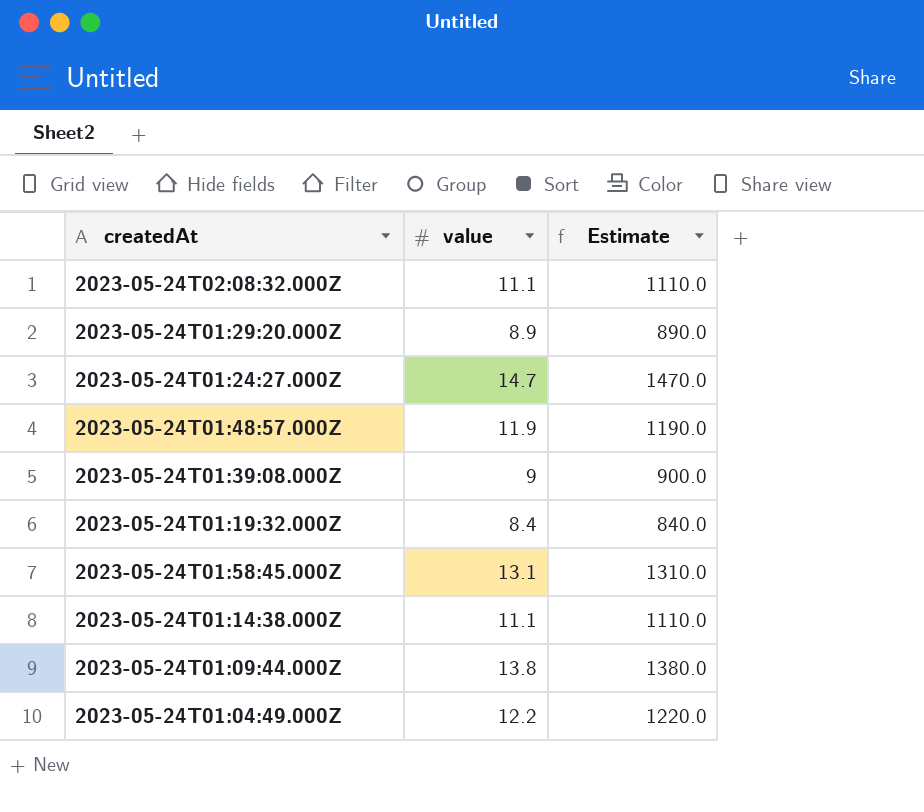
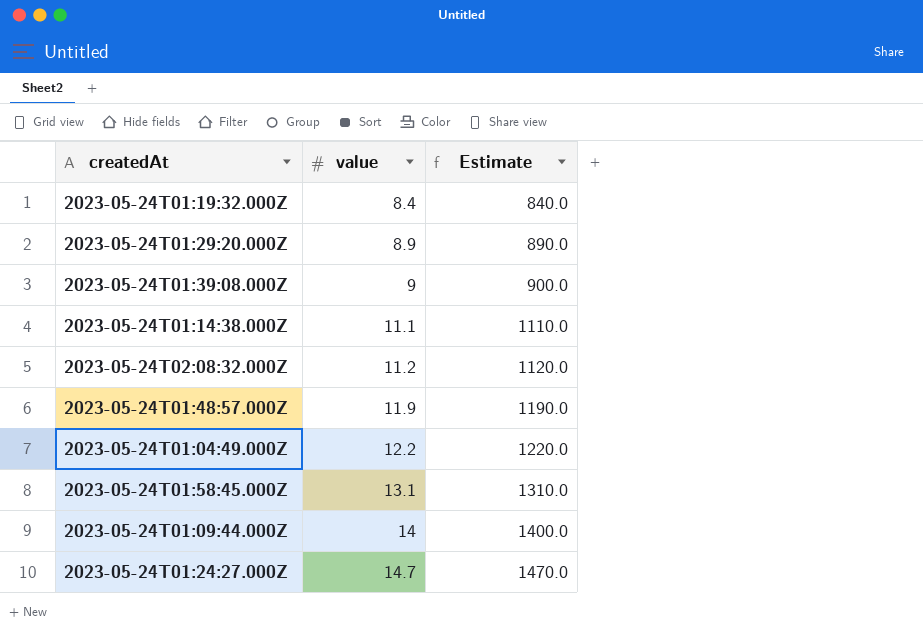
row order: none -> value ascending
2023-05-24T02:08:32.000Z | value: 11.1 -> 11.2
2023-05-24T02:08:32.000Z | Estimate: 1110.0 -> 1120.0
2023-05-24T01:09:44.000Z | value: 13.8 -> 14
2023-05-24T01:09:44.000Z | Estimate: 1380.0 -> 1400.0

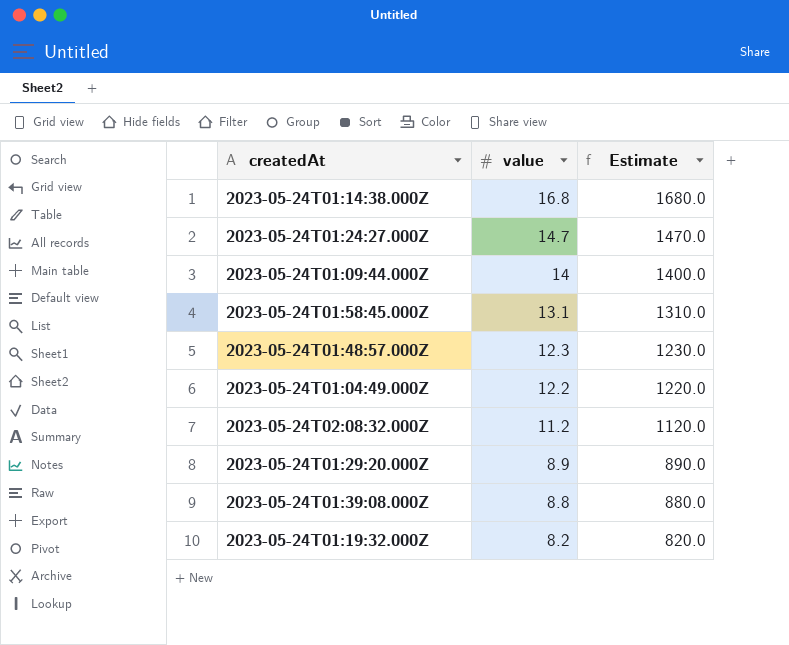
row order: value ascending -> value descending
2023-05-24T01:14:38.000Z | value: 11.1 -> 16.8
2023-05-24T01:14:38.000Z | Estimate: 1110.0 -> 1680.0
2023-05-24T01:48:57.000Z | value: 11.9 -> 12.3
2023-05-24T01:48:57.000Z | Estimate: 1190.0 -> 1230.0
2023-05-24T01:39:08.000Z | value: 9 -> 8.8
2023-05-24T01:39:08.000Z | Estimate: 900.0 -> 880.0
2023-05-24T01:19:32.000Z | value: 8.4 -> 8.2
2023-05-24T01:19:32.000Z | Estimate: 840.0 -> 820.0

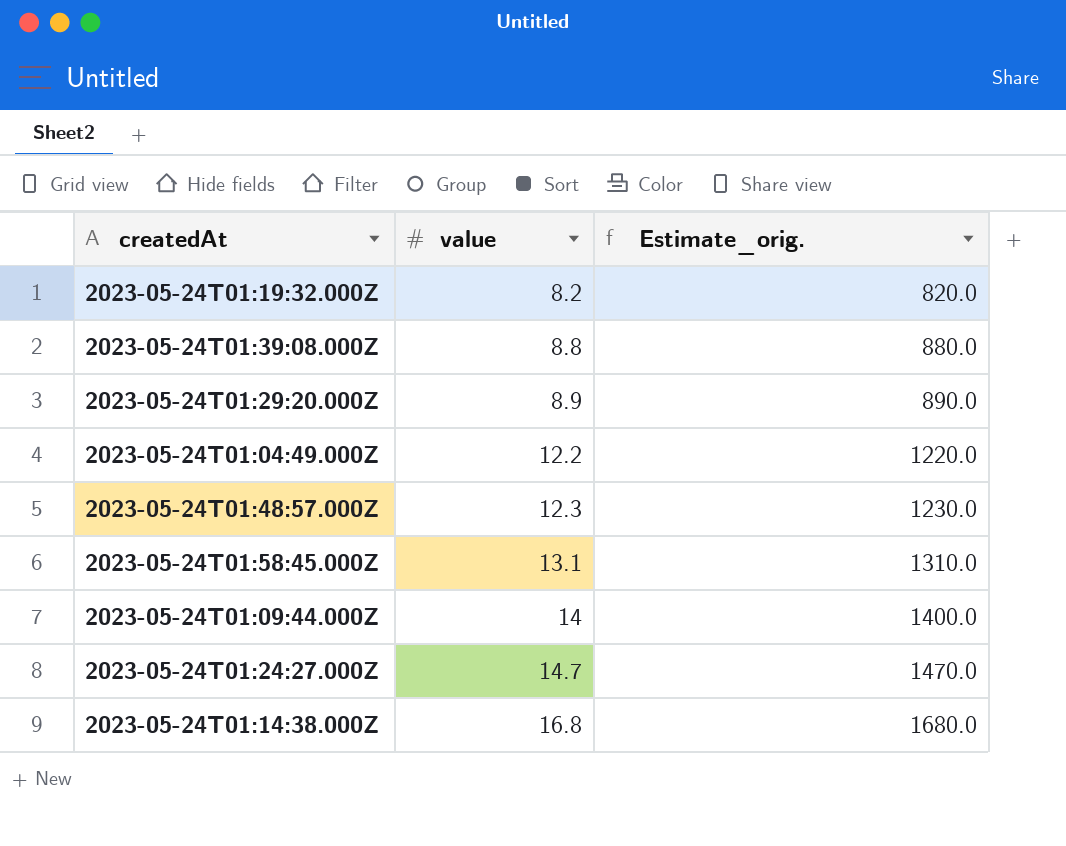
row order: value descending -> value ascending
column name: Estimate -> Estimate_orig.
row 2023-05-24T02:08:32.000Z: 11.2 | 1120.0 -> none

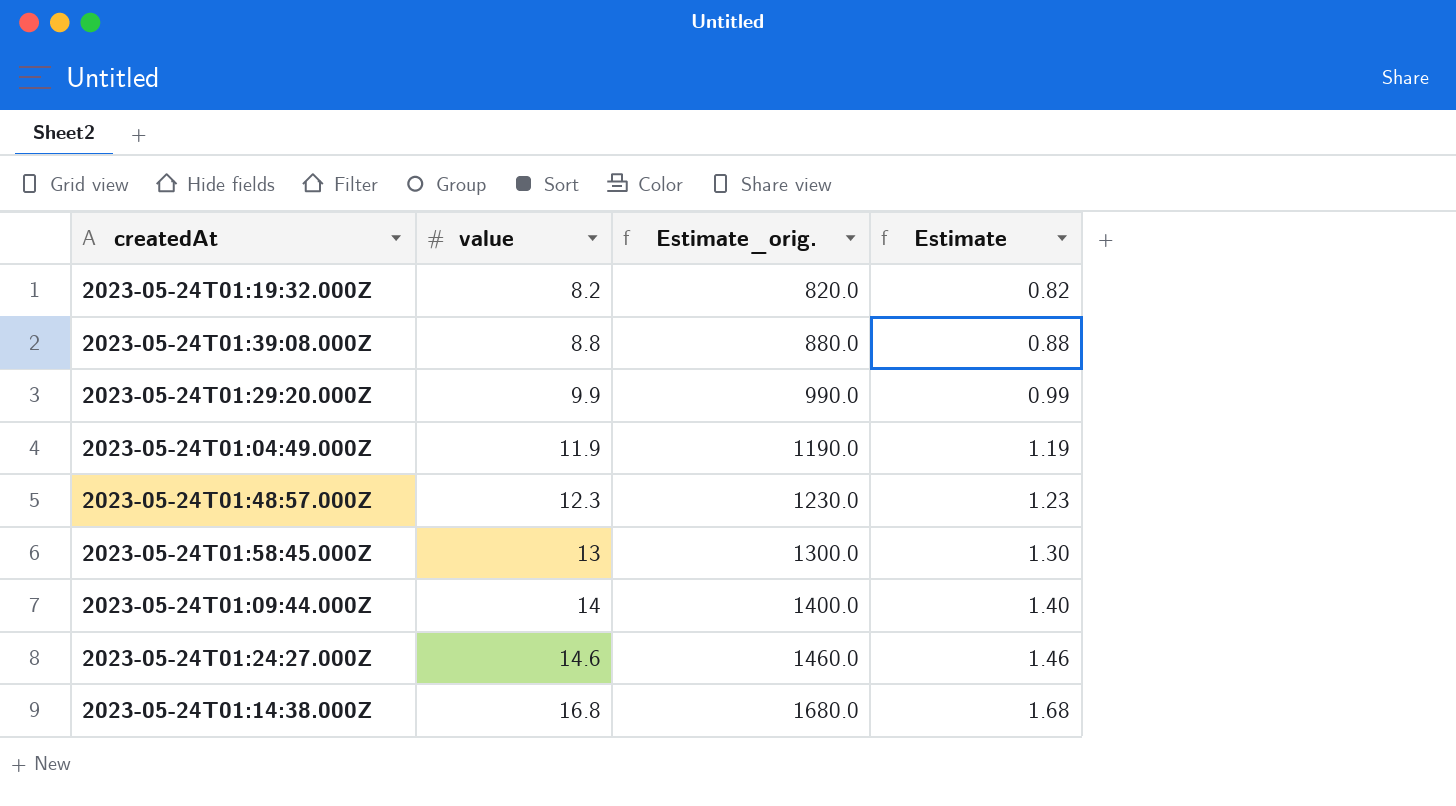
column Estimate | formula: none -> [value] * 0.1
2023-05-24T01:29:20.000Z | value: 8.9 -> 9.9
2023-05-24T01:29:20.000Z | Estimate_orig.: 890.0 -> 990.0
2023-05-24T01:04:49.000Z | value: 12.2 -> 11.9
2023-05-24T01:04:49.000Z | Estimate_orig.: 1220.0 -> 1190.0
2023-05-24T01:58:45.000Z | value: 13.1 -> 13
2023-05-24T01:58:45.000Z | Estimate_orig.: 1310.0 -> 1300.0
2023-05-24T01:24:27.000Z | value: 14.7 -> 14.6
2023-05-24T01:24:27.000Z | Estimate_orig.: 1470.0 -> 1460.0

